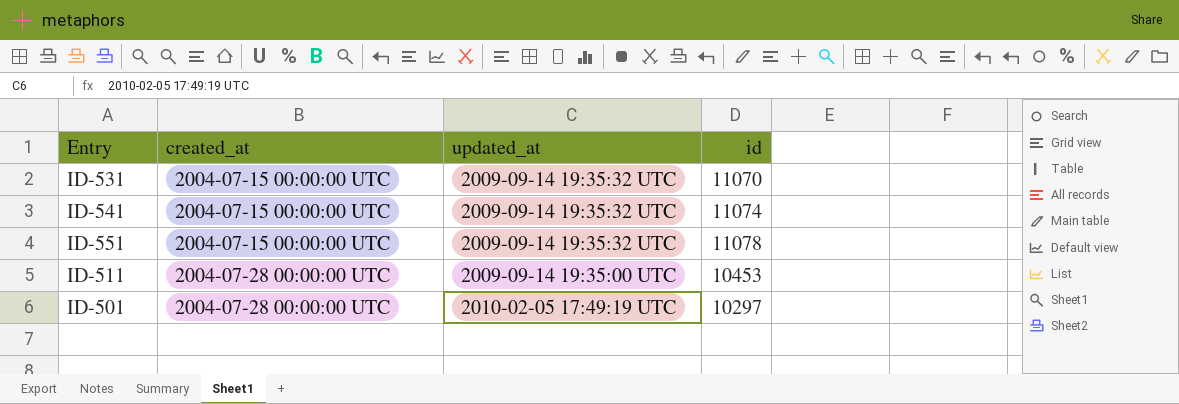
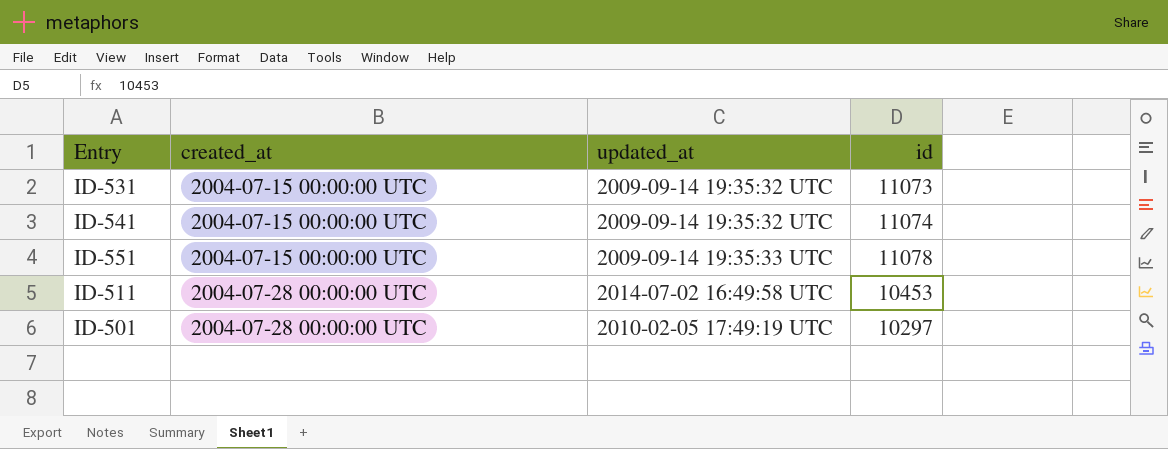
ID-531 | id: 11070 -> 11073
ID-551 | updated_at: 2009-09-14 19:35:32 UTC -> 2009-09-14 19:35:33 UTC
ID-511 | updated_at: 2009-09-14 19:35:00 UTC -> 2014-07-02 16:49:58 UTC

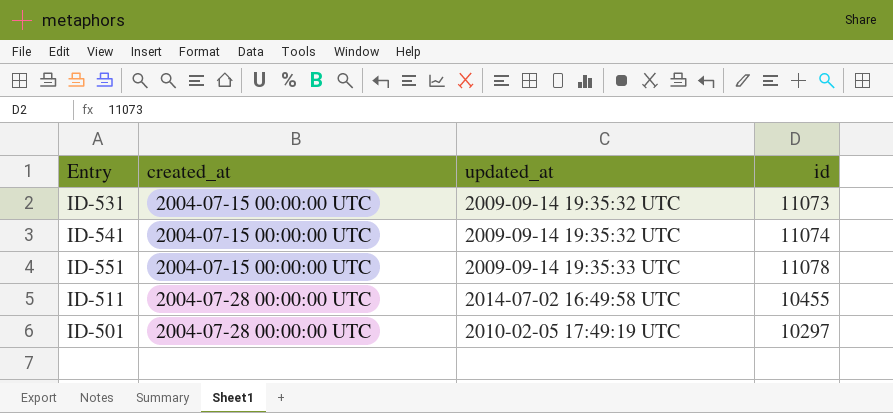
ID-511 | id: 10453 -> 10455

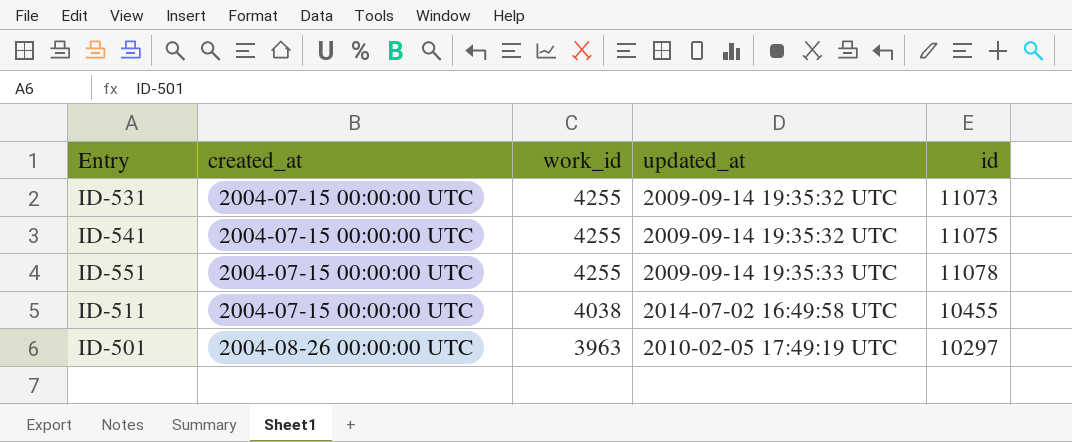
column work_id | position: none -> 3
ID-541 | id: 11074 -> 11075
ID-511 | created_at: 2004-07-28 00:00:00 UTC -> 2004-07-15 00:00:00 UTC
ID-501 | created_at: 2004-07-28 00:00:00 UTC -> 2004-08-26 00:00:00 UTC

